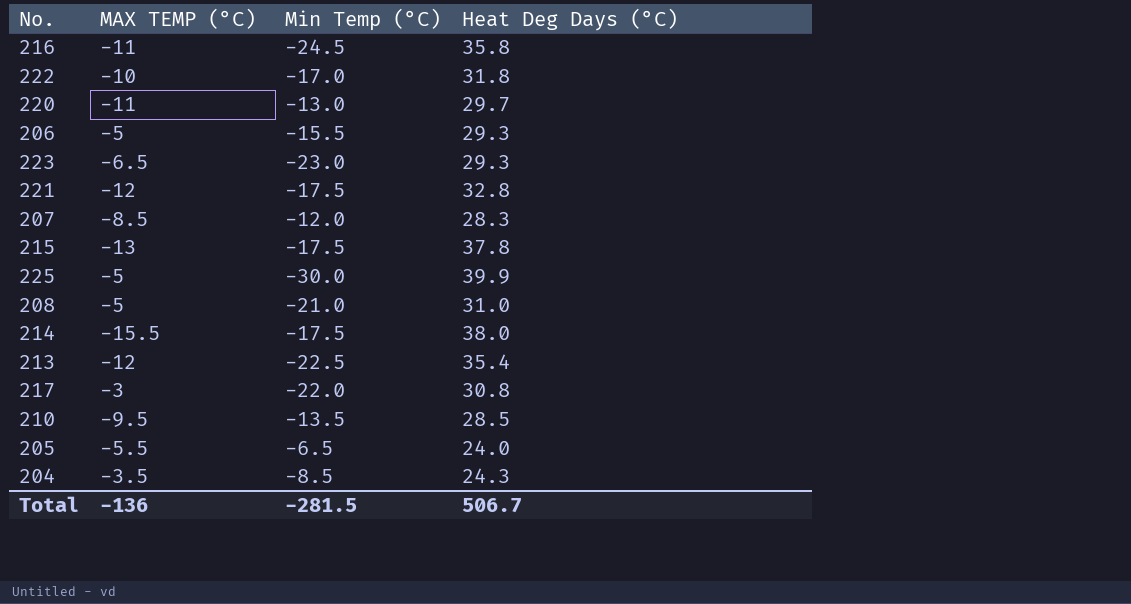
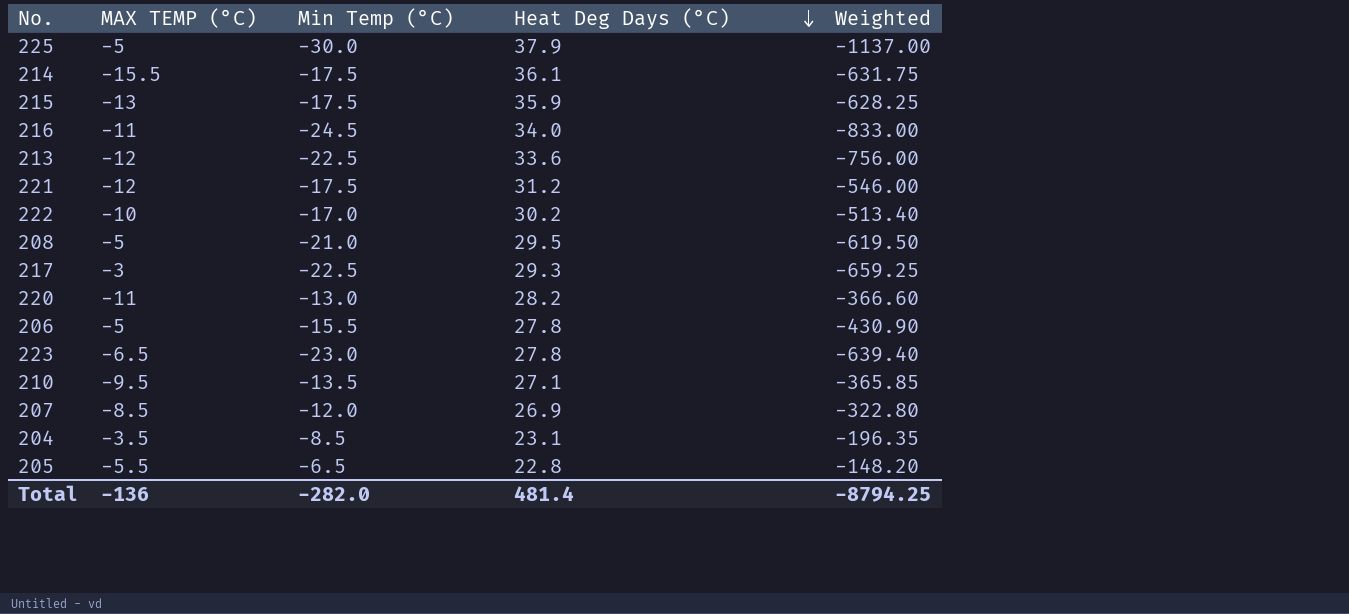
row order: none -> Heat Deg Days (°C) descending
column Weighted | formula: none -> [Min Temp (°C)] * [Heat Deg Days (°C)]
225 | Heat Deg Days (°C): 39.9 -> 37.9
214 | Heat Deg Days (°C): 38.0 -> 36.1
215 | Heat Deg Days (°C): 37.8 -> 35.9
216 | Heat Deg Days (°C): 35.8 -> 34.0
213 | Heat Deg Days (°C): 35.4 -> 33.6
221 | Heat Deg Days (°C): 32.8 -> 31.2
222 | Heat Deg Days (°C): 31.8 -> 30.2
208 | Heat Deg Days (°C): 31.0 -> 29.5
217 | Min Temp (°C): -22.0 -> -22.5
217 | Heat Deg Days (°C): 30.8 -> 29.3
220 | Heat Deg Days (°C): 29.7 -> 28.2
206 | Heat Deg Days (°C): 29.3 -> 27.8
223 | Heat Deg Days (°C): 29.3 -> 27.8
210 | Heat Deg Days (°C): 28.5 -> 27.1
207 | Heat Deg Days (°C): 28.3 -> 26.9
204 | Heat Deg Days (°C): 24.3 -> 23.1
205 | Heat Deg Days (°C): 24.0 -> 22.8
Total | Min Temp (°C): -281.5 -> -282.0
Total | Heat Deg Days (°C): 506.7 -> 481.4

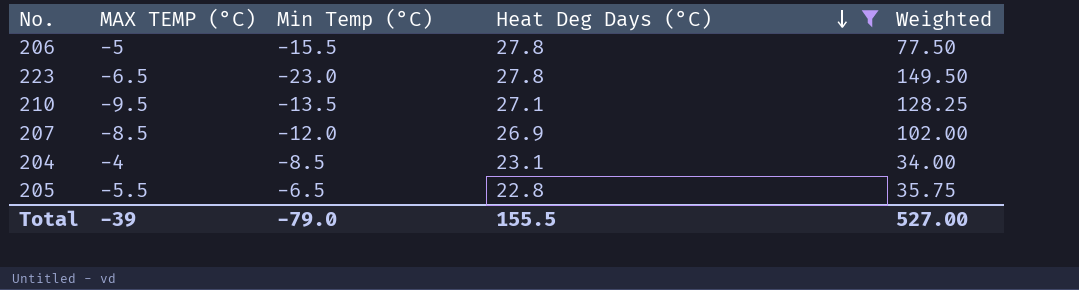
filter: none -> Heat Deg Days (°C) <= 27.8
column Weighted | formula: [Min Temp (°C)] * [Heat Deg Days (°C)] -> [MAX TEMP (°C)] * [Min Temp (°C)]
204 | MAX TEMP (°C): -3.5 -> -4
Total | MAX TEMP (°C): -136 -> -39
Total | Min Temp (°C): -282.0 -> -79.0
Total | Heat Deg Days (°C): 481.4 -> 155.5
Total | Weighted: -8794.25 -> 527.00

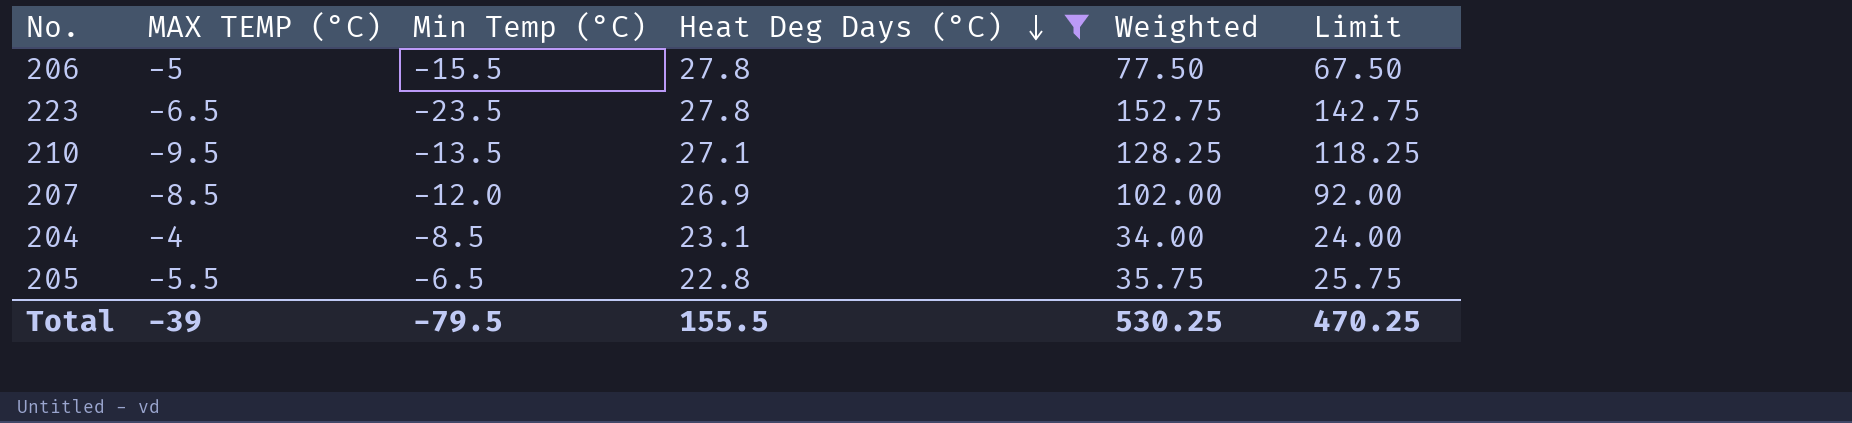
column Limit | formula: none -> [Weighted] - 10
223 | Min Temp (°C): -23.0 -> -23.5
223 | Weighted: 149.50 -> 152.75
Total | Min Temp (°C): -79.0 -> -79.5
Total | Weighted: 527.00 -> 530.25

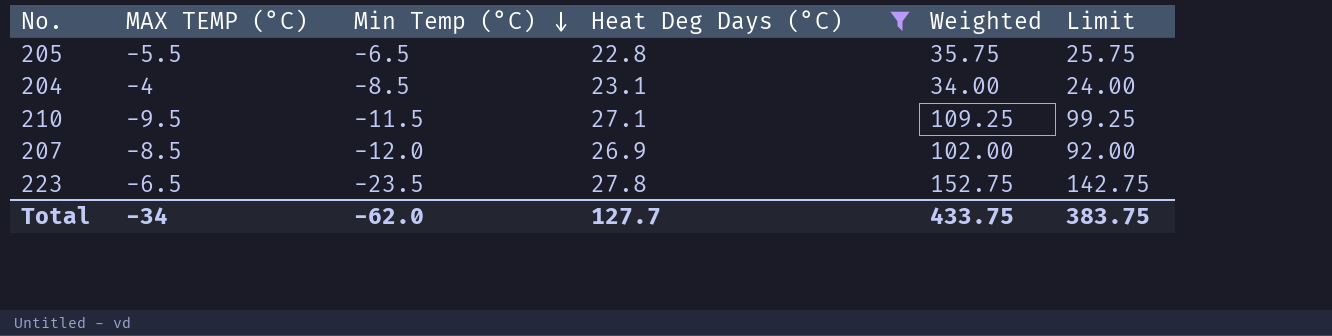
row order: Heat Deg Days (°C) descending -> Min Temp (°C) descending
row 206: -5 | -15.5 | 27.8 | 77.50 | 67.50 -> none
210 | Min Temp (°C): -13.5 -> -11.5
210 | Weighted: 128.25 -> 109.25
210 | Limit: 118.25 -> 99.25
Total | MAX TEMP (°C): -39 -> -34
Total | Min Temp (°C): -79.5 -> -62.0
Total | Heat Deg Days (°C): 155.5 -> 127.7
Total | Weighted: 530.25 -> 433.75
Total | Limit: 470.25 -> 383.75

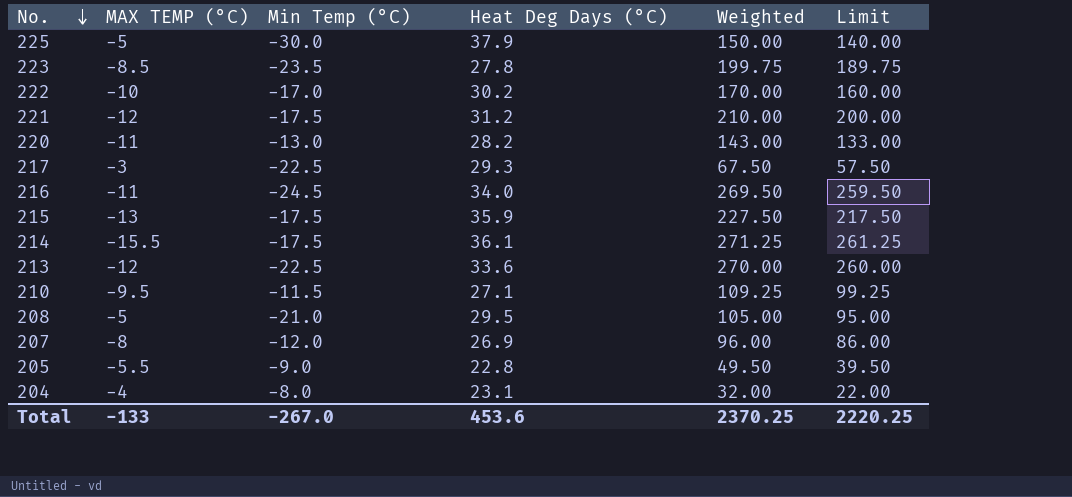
filter: Heat Deg Days (°C) <= 27.8 -> none
row order: Min Temp (°C) descending -> No. descending
223 | MAX TEMP (°C): -6.5 -> -8.5
223 | Weighted: 152.75 -> 199.75
223 | Limit: 142.75 -> 189.75
207 | MAX TEMP (°C): -8.5 -> -8
207 | Weighted: 102.00 -> 96.00
207 | Limit: 92.00 -> 86.00
205 | Min Temp (°C): -6.5 -> -9.0
205 | Weighted: 35.75 -> 49.50
205 | Limit: 25.75 -> 39.50
204 | Min Temp (°C): -8.5 -> -8.0
204 | Weighted: 34.00 -> 32.00
204 | Limit: 24.00 -> 22.00
Total | MAX TEMP (°C): -34 -> -133
Total | Min Temp (°C): -62.0 -> -267.0
Total | Heat Deg Days (°C): 127.7 -> 453.6
Total | Weighted: 433.75 -> 2370.25
Total | Limit: 383.75 -> 2220.25

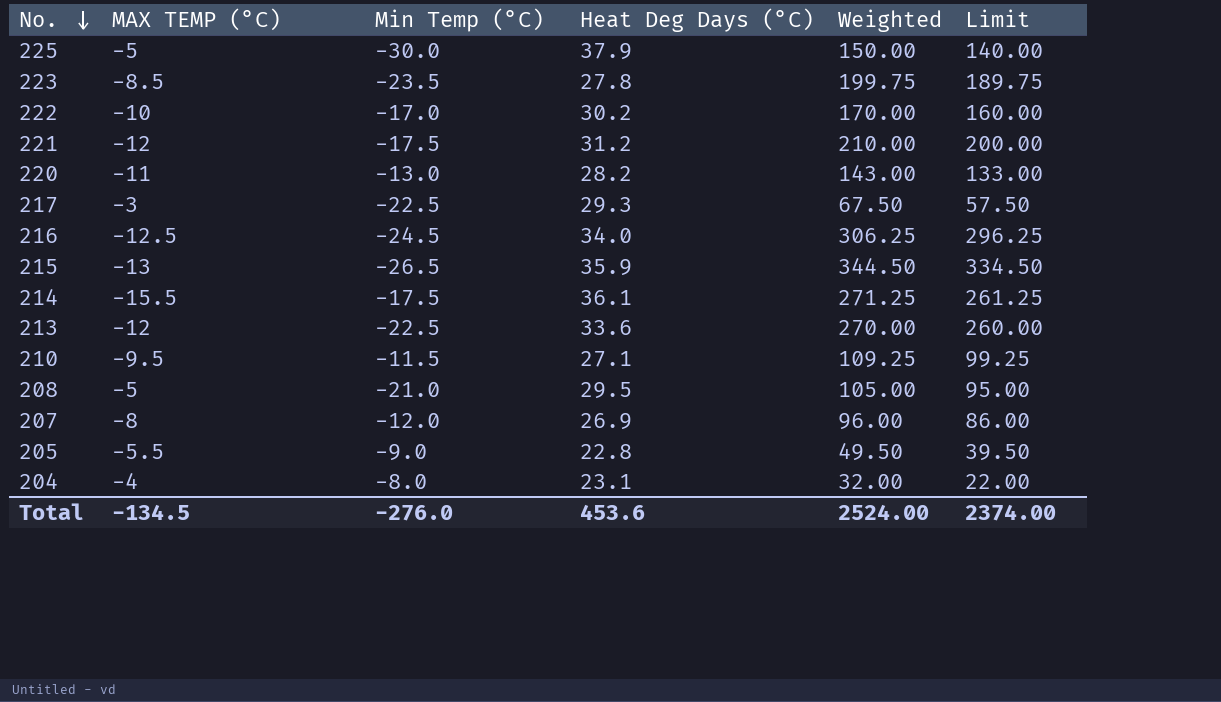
216 | MAX TEMP (°C): -11 -> -12.5
216 | Weighted: 269.50 -> 306.25
216 | Limit: 259.50 -> 296.25
215 | Min Temp (°C): -17.5 -> -26.5
215 | Weighted: 227.50 -> 344.50
215 | Limit: 217.50 -> 334.50
Total | MAX TEMP (°C): -133 -> -134.5
Total | Min Temp (°C): -267.0 -> -276.0
Total | Weighted: 2370.25 -> 2524.00
Total | Limit: 2220.25 -> 2374.00

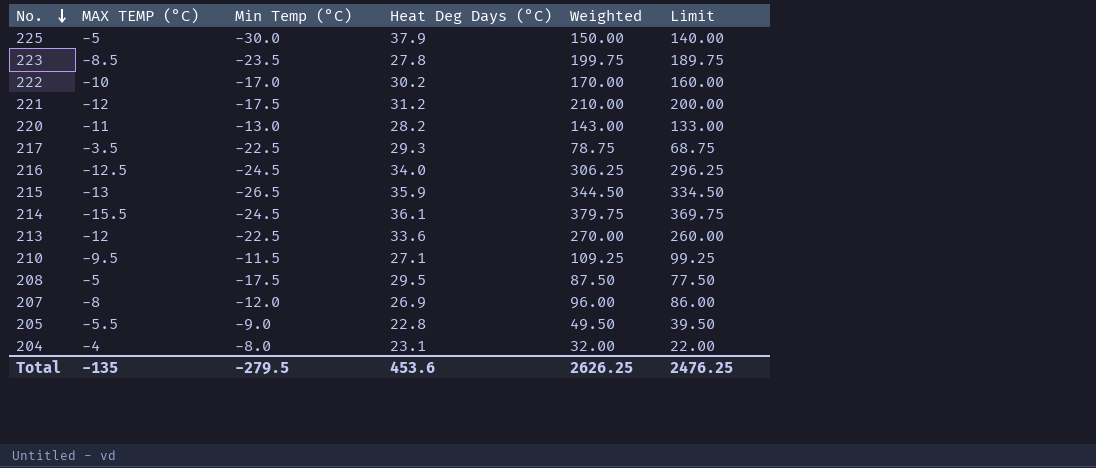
217 | MAX TEMP (°C): -3 -> -3.5
217 | Weighted: 67.50 -> 78.75
217 | Limit: 57.50 -> 68.75
214 | Min Temp (°C): -17.5 -> -24.5
214 | Weighted: 271.25 -> 379.75
214 | Limit: 261.25 -> 369.75
208 | Min Temp (°C): -21.0 -> -17.5
208 | Weighted: 105.00 -> 87.50
208 | Limit: 95.00 -> 77.50
Total | MAX TEMP (°C): -134.5 -> -135
Total | Min Temp (°C): -276.0 -> -279.5
Total | Weighted: 2524.00 -> 2626.25
Total | Limit: 2374.00 -> 2476.25

